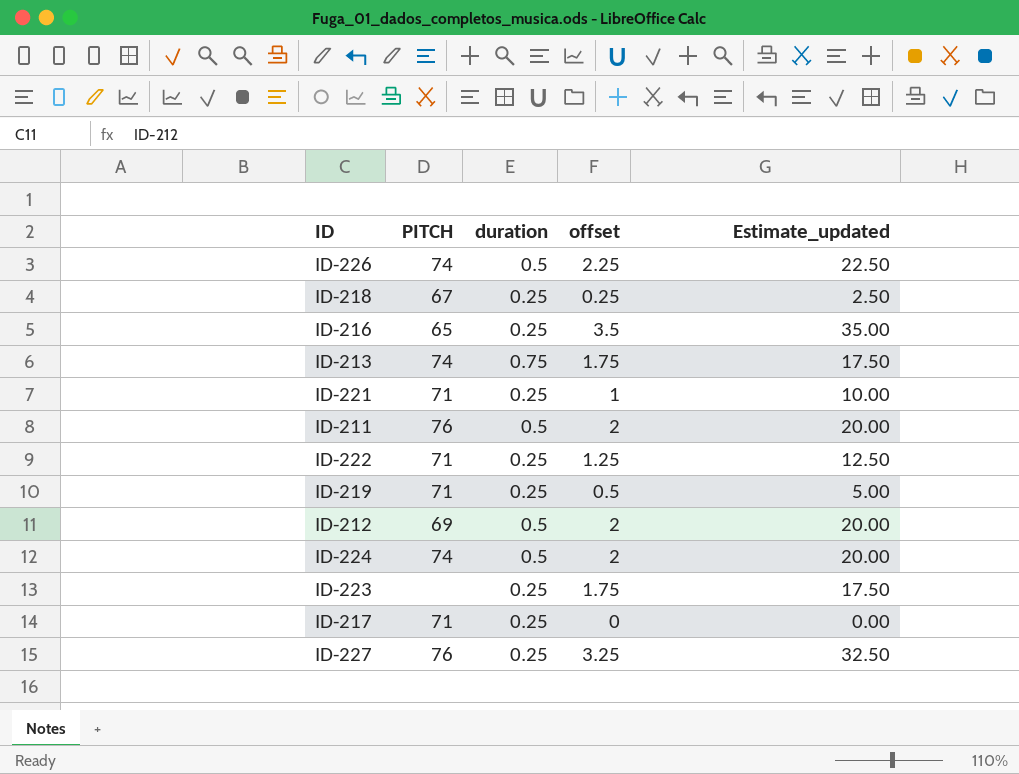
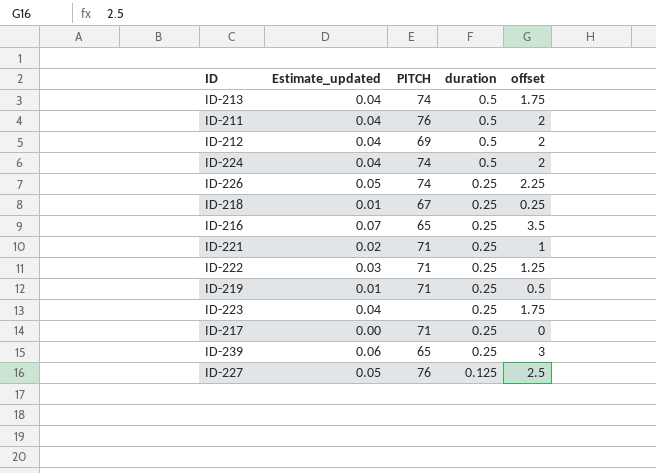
row order: none -> duration descending
column Estimate_updated | formula: [offset] * 10 -> [offset] * 0.02
column Estimate_updated | position: 5 -> 2
ID-213 | duration: 0.75 -> 0.5
ID-226 | duration: 0.5 -> 0.25
row ID-239: none -> 0.06 | 65 | 0.25 | 3
ID-227 | duration: 0.25 -> 0.125
ID-227 | offset: 3.25 -> 2.5

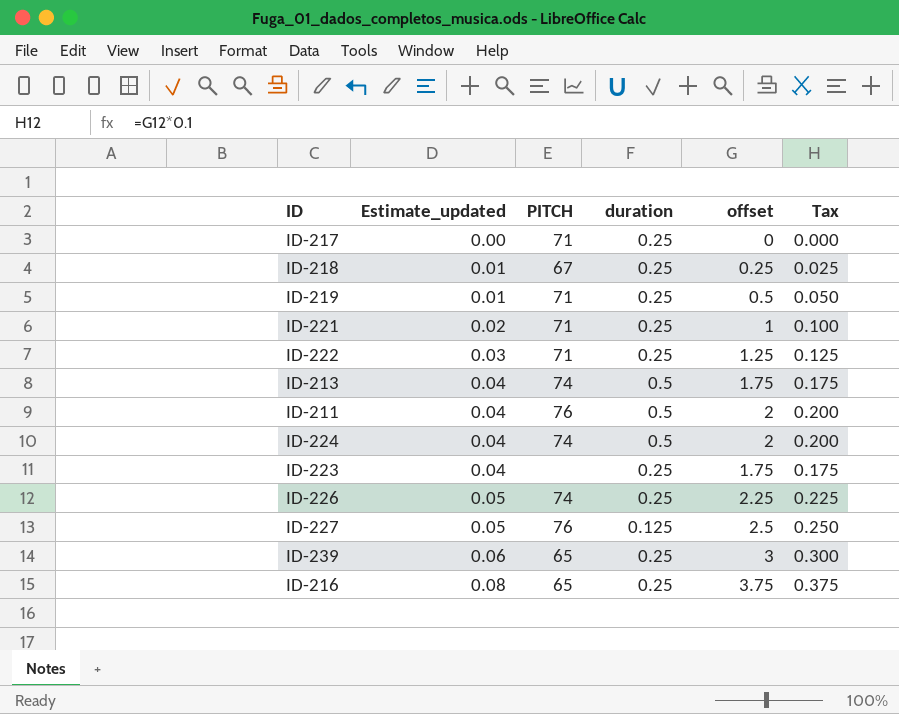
row order: duration descending -> Estimate_updated ascending
column Tax | formula: none -> [offset] * 0.1
row ID-212: 0.04 | 69 | 0.5 | 2 -> none
ID-216 | Estimate_updated: 0.07 -> 0.08
ID-216 | offset: 3.5 -> 3.75

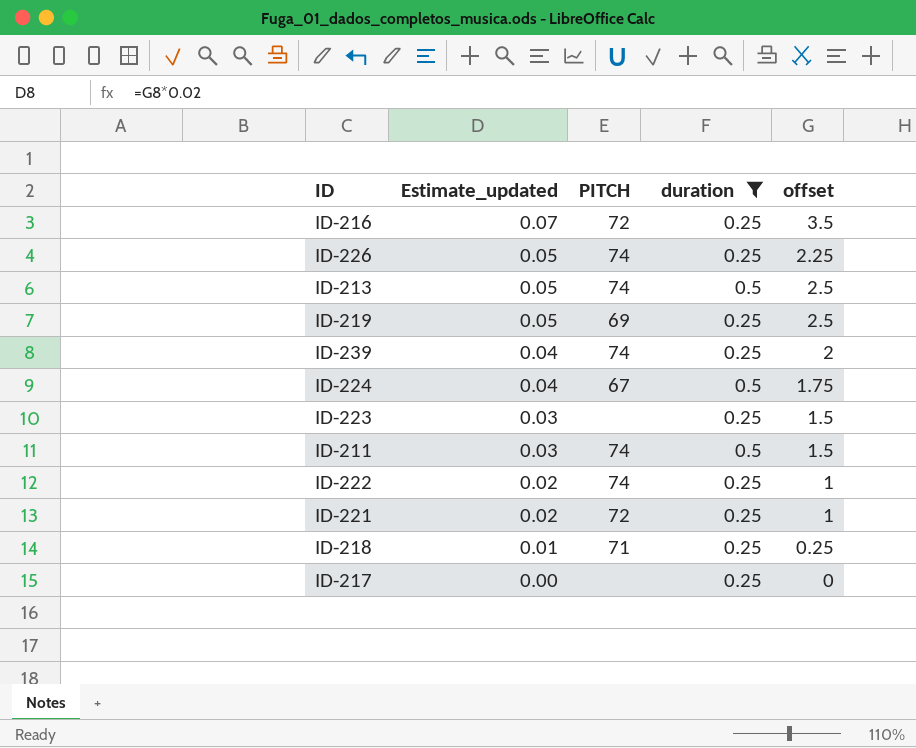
filter: none -> duration != 0.125
row order: Estimate_updated ascending -> Estimate_updated descending
column Tax | formula: [offset] * 0.1 -> none
ID-216 | Estimate_updated: 0.08 -> 0.07
ID-216 | PITCH: 65 -> 72
ID-216 | offset: 3.75 -> 3.5
ID-213 | Estimate_updated: 0.04 -> 0.05
ID-213 | offset: 1.75 -> 2.5
ID-219 | Estimate_updated: 0.01 -> 0.05
ID-219 | PITCH: 71 -> 69
ID-219 | offset: 0.5 -> 2.5
ID-239 | Estimate_updated: 0.06 -> 0.04
ID-239 | PITCH: 65 -> 74
ID-239 | offset: 3 -> 2
ID-224 | PITCH: 74 -> 67
ID-224 | offset: 2 -> 1.75
ID-223 | Estimate_updated: 0.04 -> 0.03
ID-223 | offset: 1.75 -> 1.5
ID-211 | Estimate_updated: 0.04 -> 0.03
ID-211 | PITCH: 76 -> 74
ID-211 | offset: 2 -> 1.5
ID-222 | Estimate_updated: 0.03 -> 0.02
ID-222 | PITCH: 71 -> 74
ID-222 | offset: 1.25 -> 1
ID-221 | PITCH: 71 -> 72
ID-218 | PITCH: 67 -> 71
ID-217 | PITCH: 71 -> none

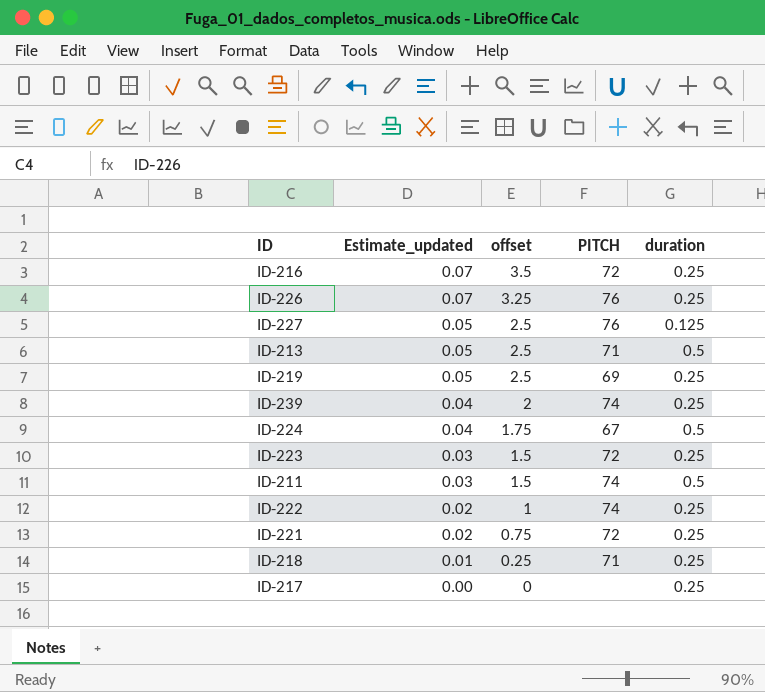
filter: duration != 0.125 -> none
column offset | position: 5 -> 3
ID-226 | Estimate_updated: 0.05 -> 0.07
ID-226 | offset: 2.25 -> 3.25
ID-226 | PITCH: 74 -> 76
ID-213 | PITCH: 74 -> 71
ID-223 | PITCH: none -> 72
ID-221 | offset: 1 -> 0.75

